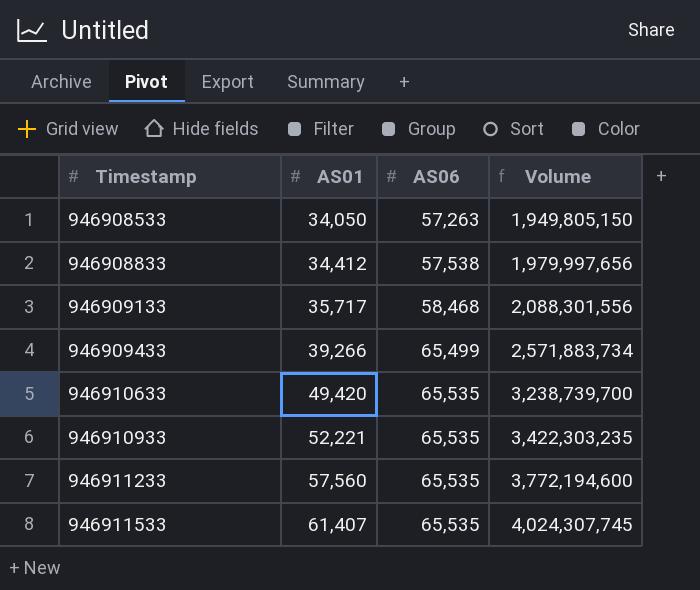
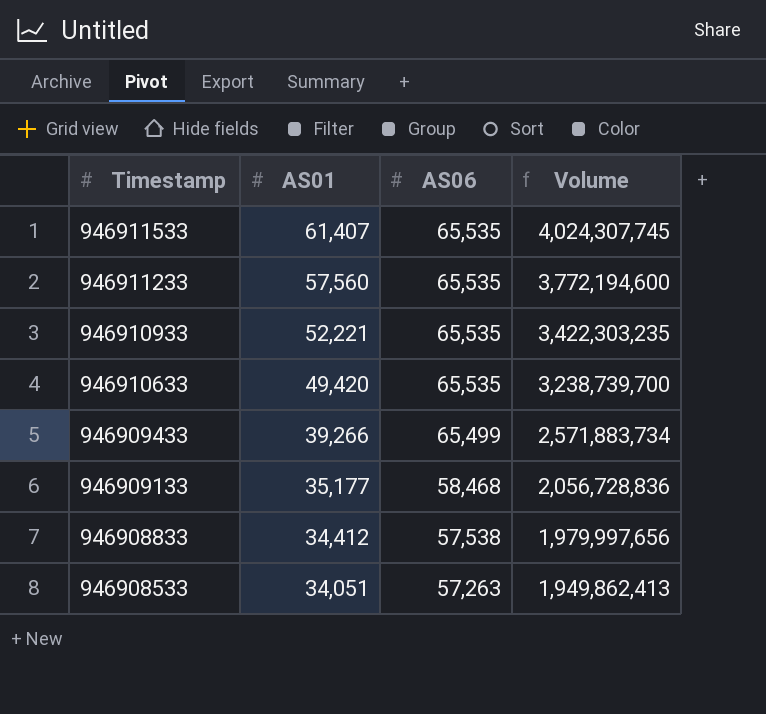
row order: Timestamp ascending -> Timestamp descending
946909133 | AS01: 35,717 -> 35,177
946909133 | Volume: 2,088,301,556 -> 2,056,728,836
946908533 | AS01: 34,050 -> 34,051
946908533 | Volume: 1,949,805,150 -> 1,949,862,413

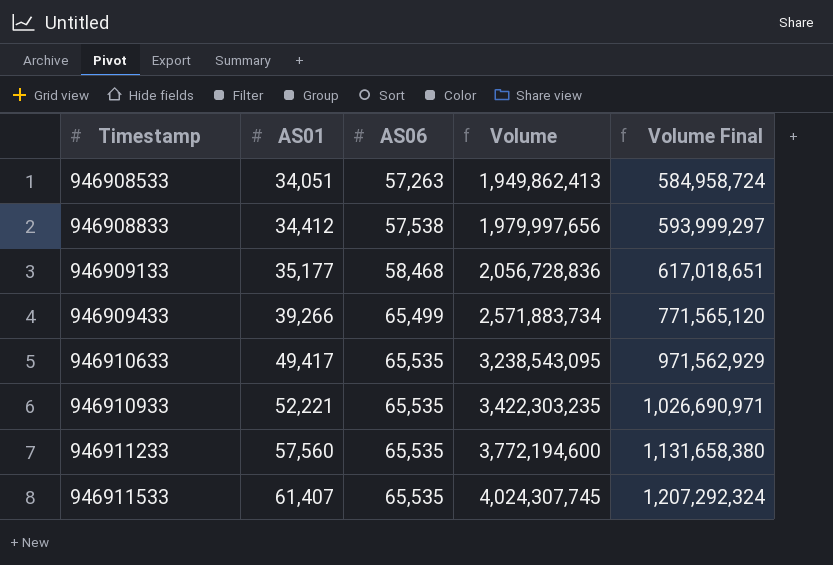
row order: Timestamp descending -> Timestamp ascending
column Volume Final | formula: none -> [Volume] * 0.3
946910633 | AS01: 49,420 -> 49,417
946910633 | Volume: 3,238,739,700 -> 3,238,543,095

